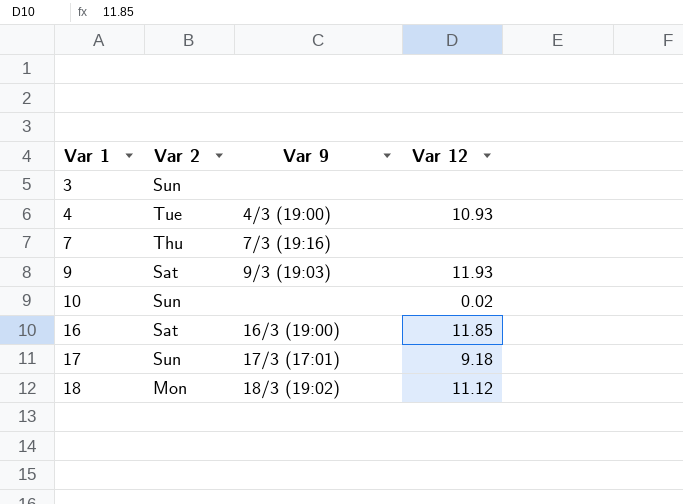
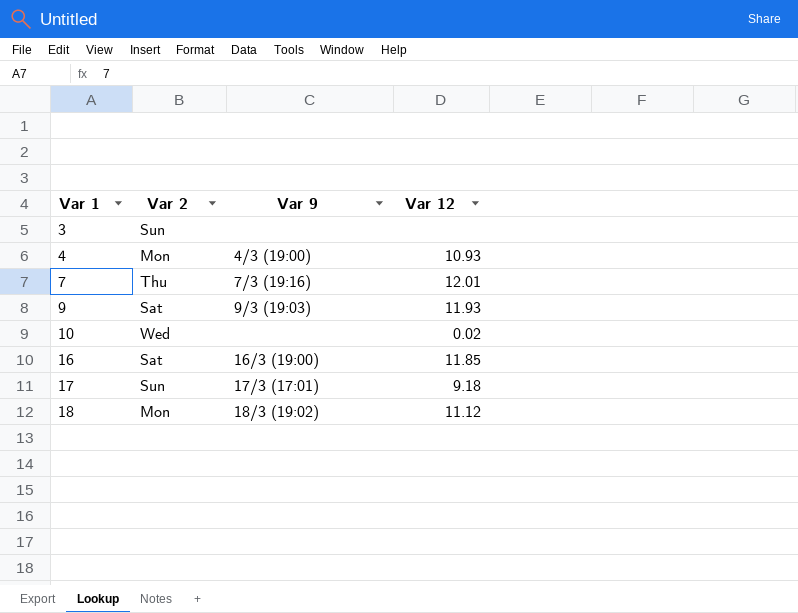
4 | Var 2: Tue -> Mon
7 | Var 12: none -> 12.01
10 | Var 2: Sun -> Wed

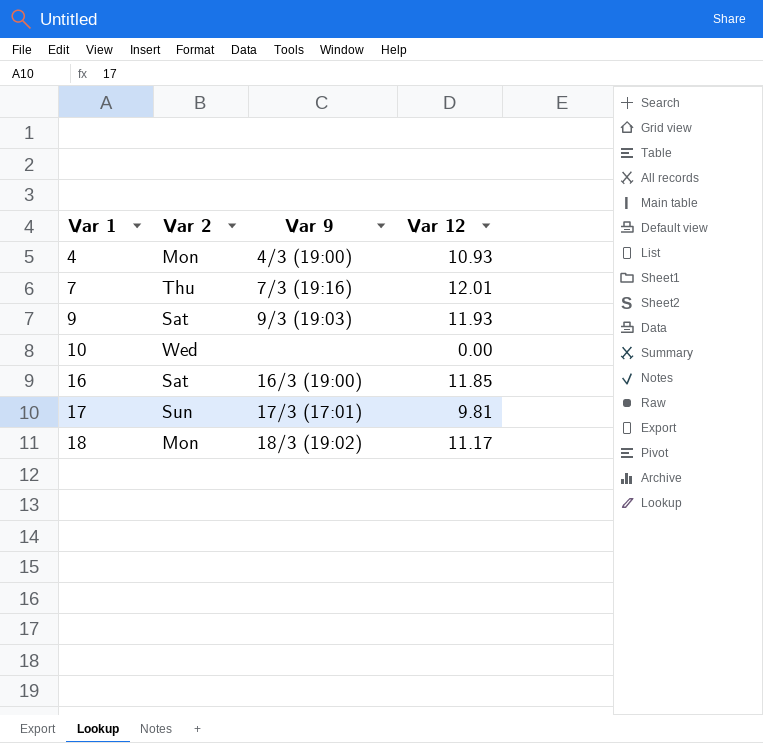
row 3: Sun | none | none -> none
10 | Var 12: 0.02 -> 0.00
17 | Var 12: 9.18 -> 9.81
18 | Var 12: 11.12 -> 11.17

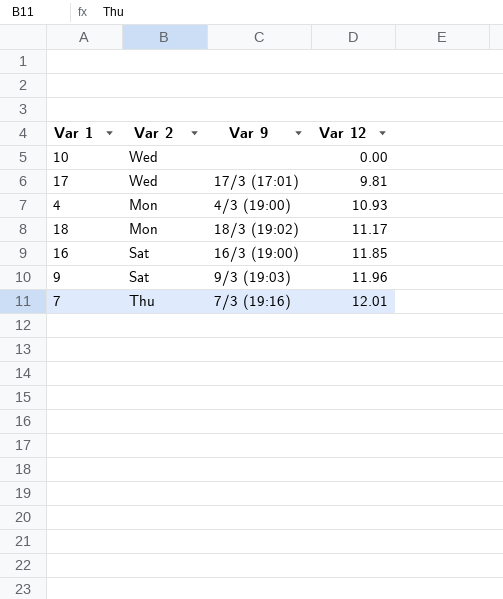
row order: Var 1 ascending -> Var 12 ascending
17 | Var 2: Sun -> Wed
9 | Var 12: 11.93 -> 11.96

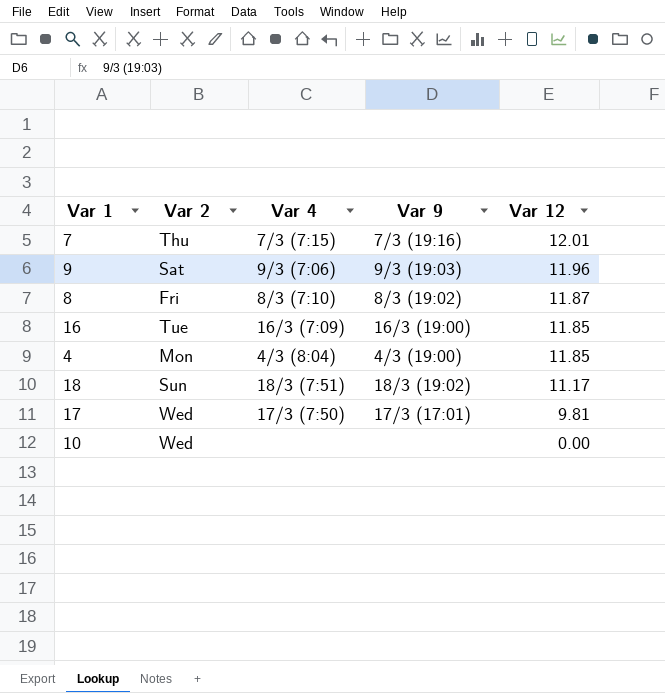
row order: Var 12 ascending -> Var 12 descending
column Var 4 | position: none -> 3
row 8: none -> Fri | 8/3 (7:10) | 8/3 (19:02) | 11.87
16 | Var 2: Sat -> Tue
4 | Var 12: 10.93 -> 11.85
18 | Var 2: Mon -> Sun

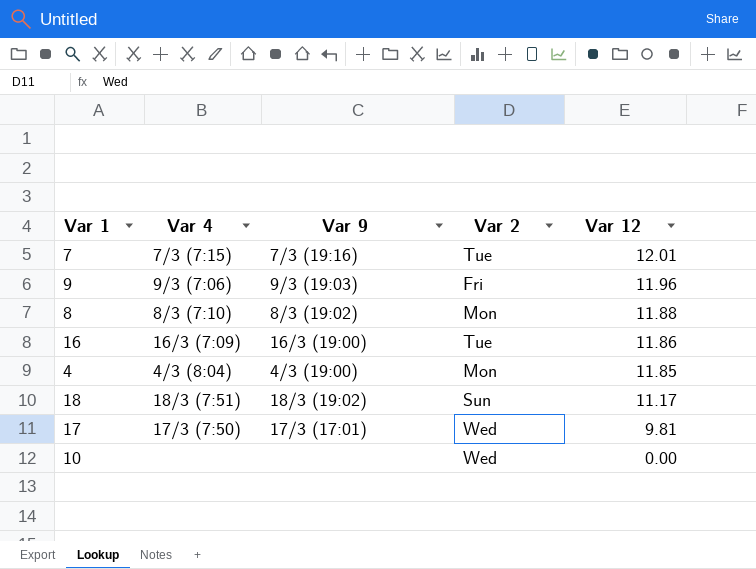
column Var 2 | position: 2 -> 4
7 | Var 2: Thu -> Tue
9 | Var 2: Sat -> Fri
8 | Var 2: Fri -> Mon
8 | Var 12: 11.87 -> 11.88
16 | Var 12: 11.85 -> 11.86

